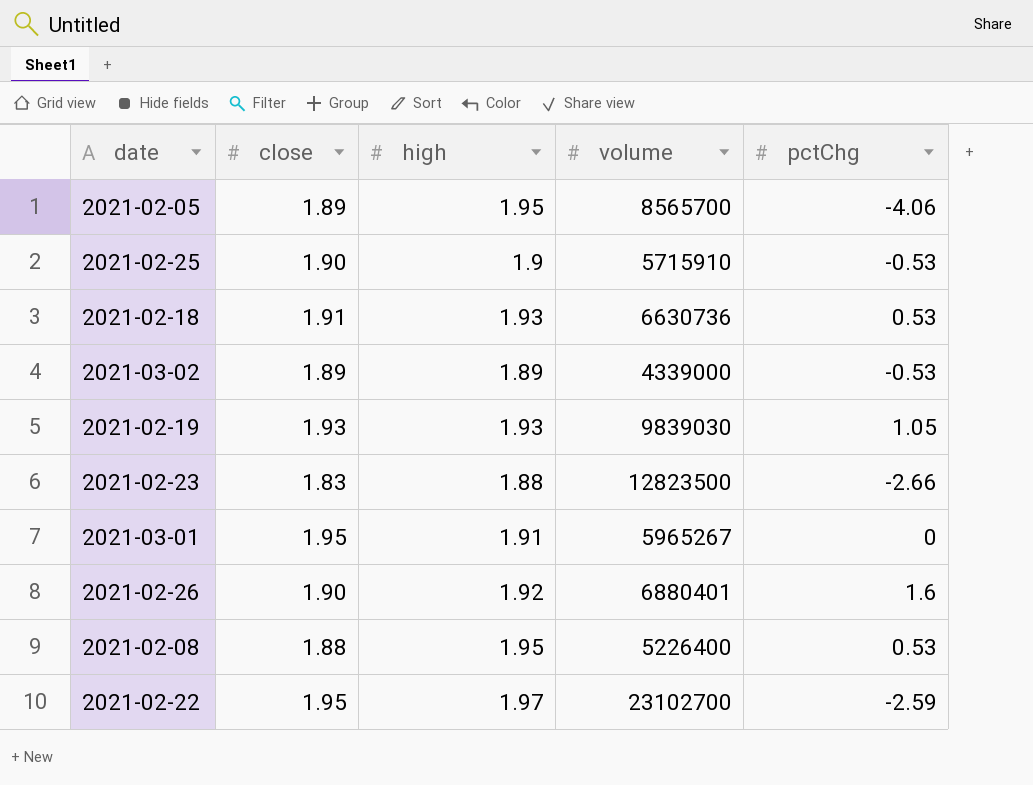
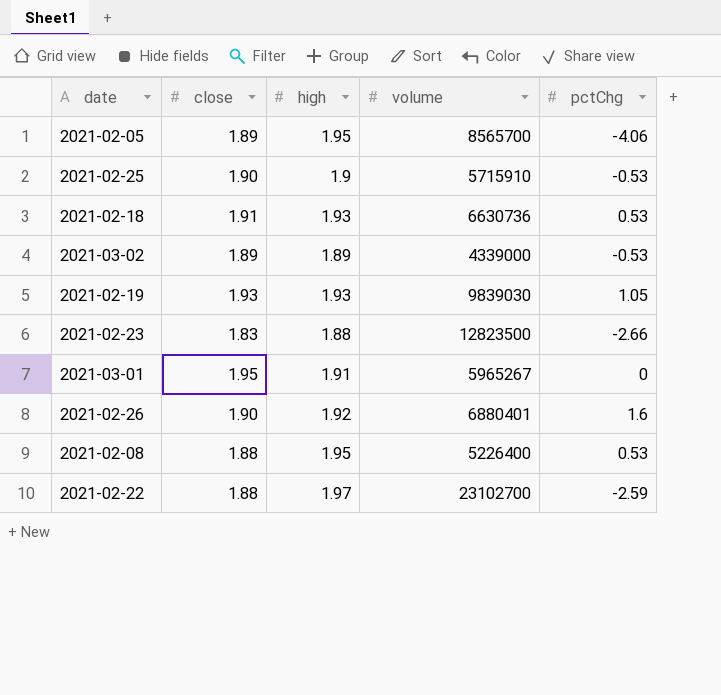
2021-02-22 | close: 1.95 -> 1.88

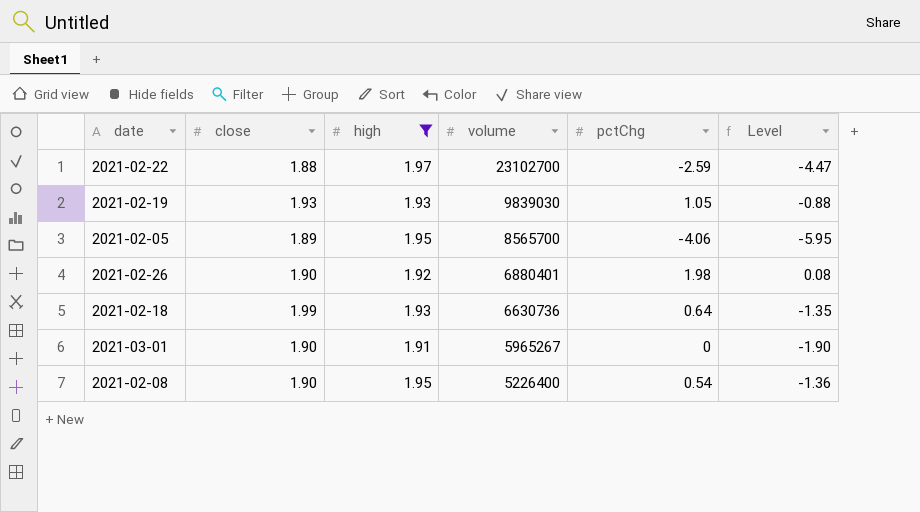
filter: none -> high >= 1.91
row order: none -> volume descending
column Level | formula: none -> [pctChg] - [close]
2021-02-26 | pctChg: 1.6 -> 1.98
2021-02-18 | close: 1.91 -> 1.99
2021-02-18 | pctChg: 0.53 -> 0.64
2021-03-01 | close: 1.95 -> 1.90
2021-02-08 | close: 1.88 -> 1.90
2021-02-08 | pctChg: 0.53 -> 0.54

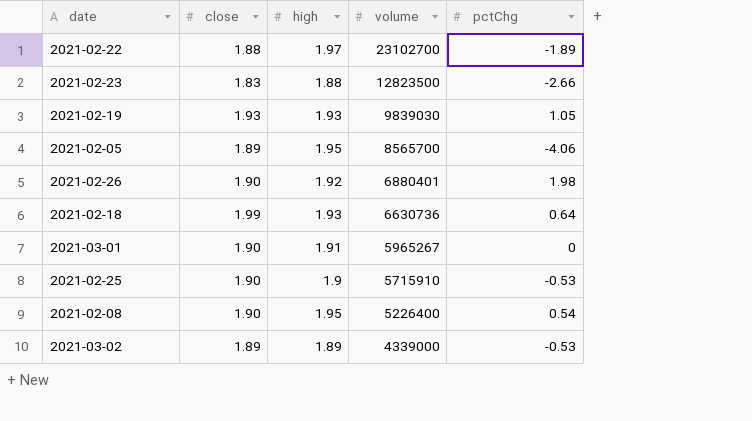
filter: high >= 1.91 -> none
column Level | formula: [pctChg] - [close] -> none
2021-02-22 | pctChg: -2.59 -> -1.89

